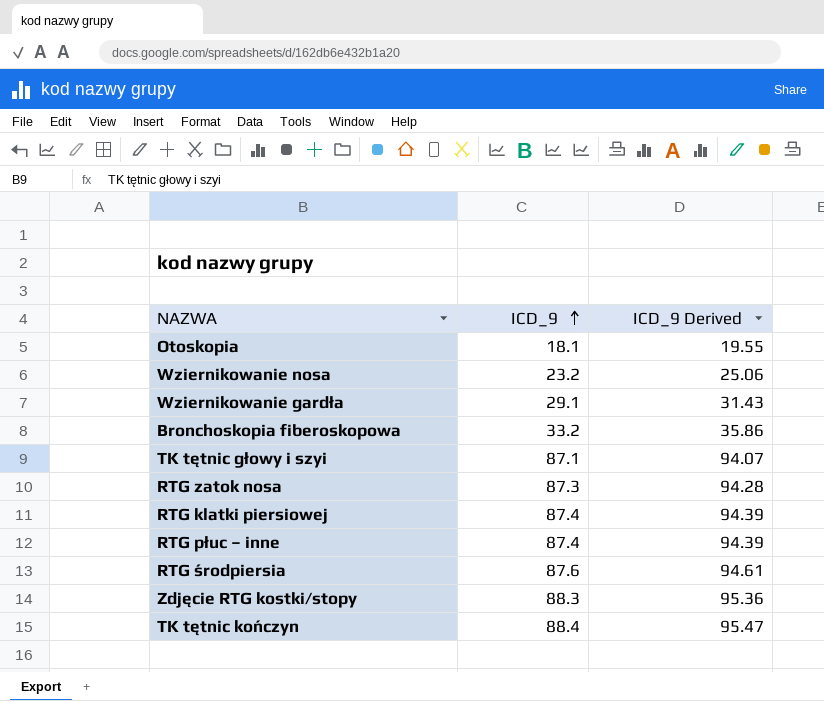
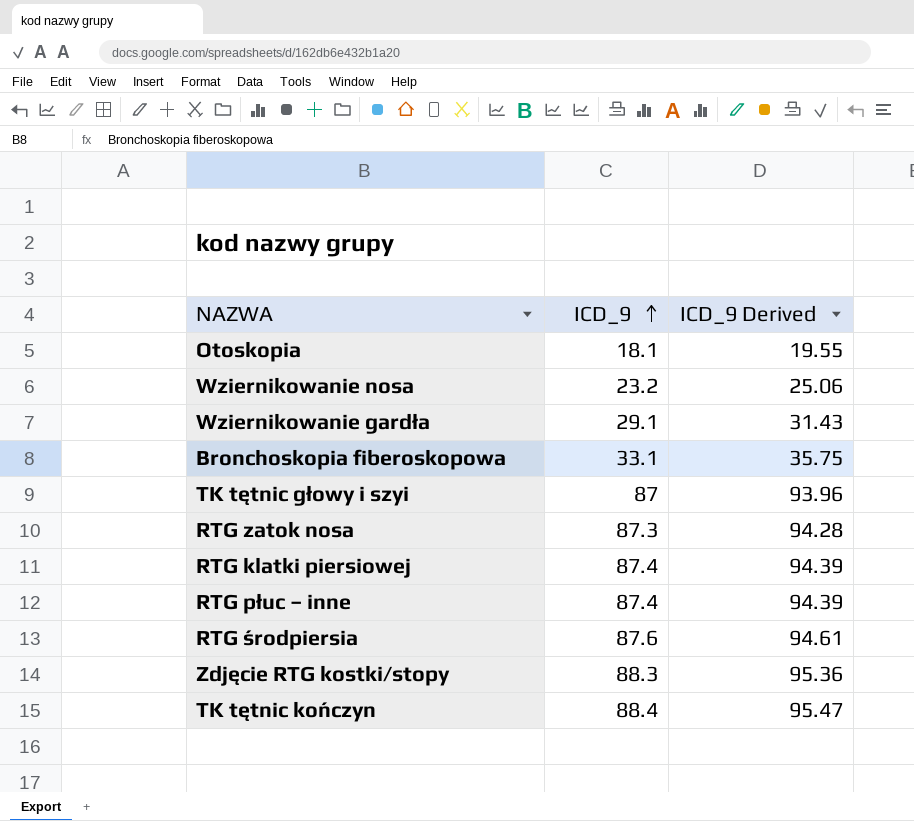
Bronchoskopia fiberoskopowa | ICD_9: 33.2 -> 33.1
Bronchoskopia fiberoskopowa | ICD_9 Derived: 35.86 -> 35.75
TK tętnic głowy i szyi | ICD_9: 87.1 -> 87
TK tętnic głowy i szyi | ICD_9 Derived: 94.07 -> 93.96

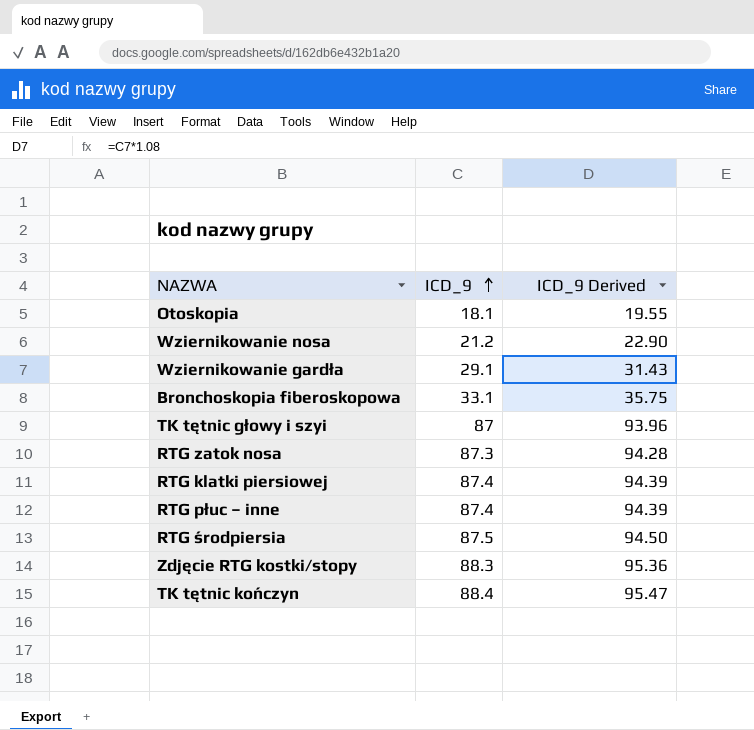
Wziernikowanie nosa | ICD_9: 23.2 -> 21.2
Wziernikowanie nosa | ICD_9 Derived: 25.06 -> 22.90
RTG środpiersia | ICD_9: 87.6 -> 87.5
RTG środpiersia | ICD_9 Derived: 94.61 -> 94.50

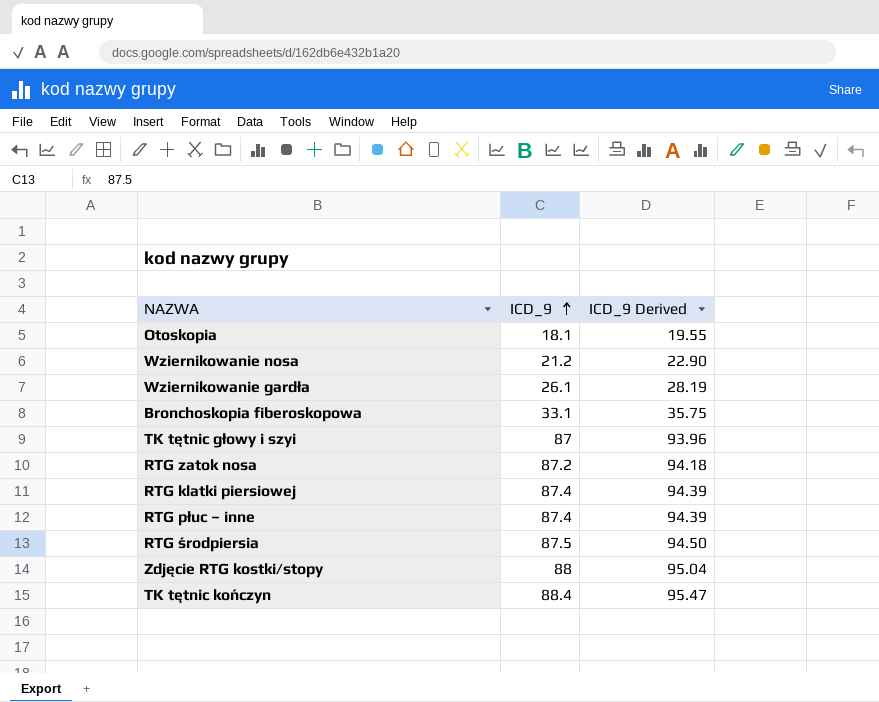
Wziernikowanie gardła | ICD_9: 29.1 -> 26.1
Wziernikowanie gardła | ICD_9 Derived: 31.43 -> 28.19
RTG zatok nosa | ICD_9: 87.3 -> 87.2
RTG zatok nosa | ICD_9 Derived: 94.28 -> 94.18
Zdjęcie RTG kostki/stopy | ICD_9: 88.3 -> 88
Zdjęcie RTG kostki/stopy | ICD_9 Derived: 95.36 -> 95.04

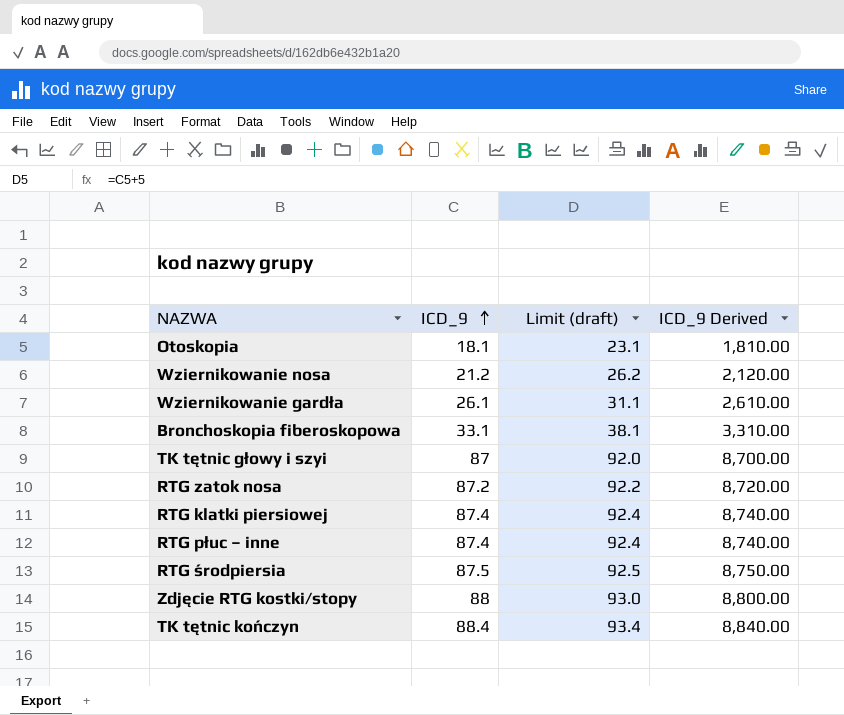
column Limit (draft) | formula: none -> [ICD_9] + 5
column ICD_9 Derived | formula: [ICD_9] * 1.08 -> [ICD_9] * 100

